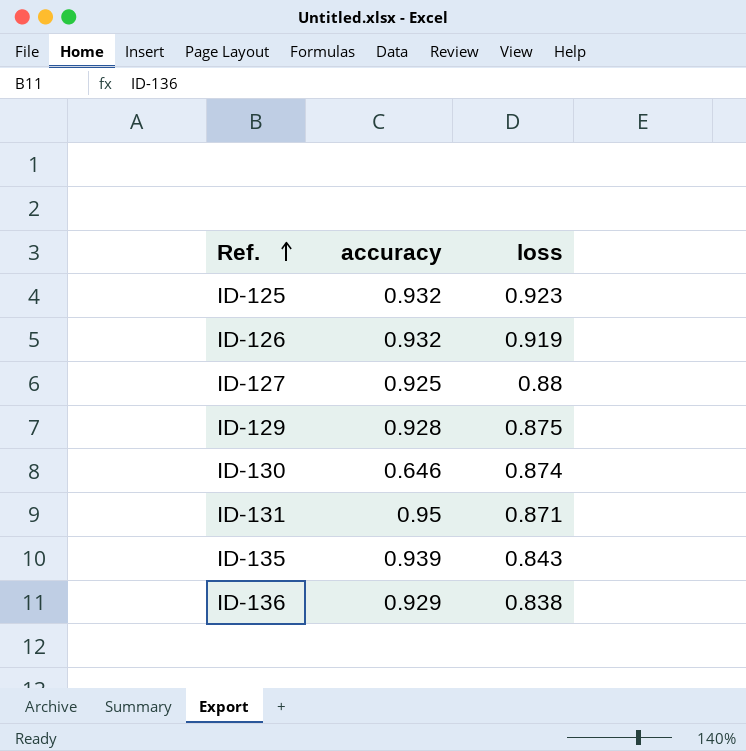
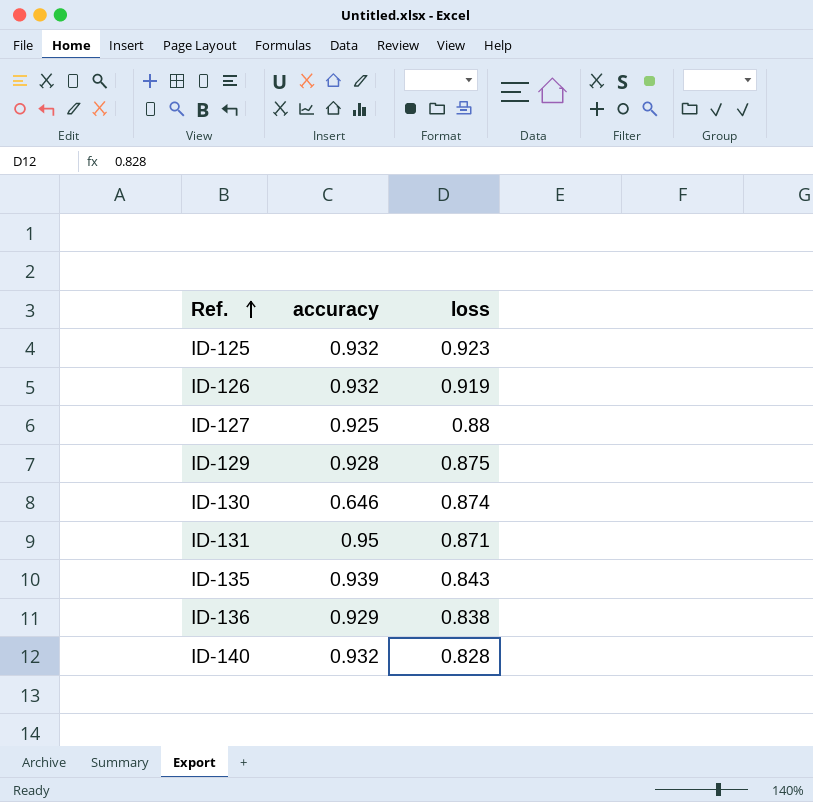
row ID-140: none -> 0.932 | 0.828

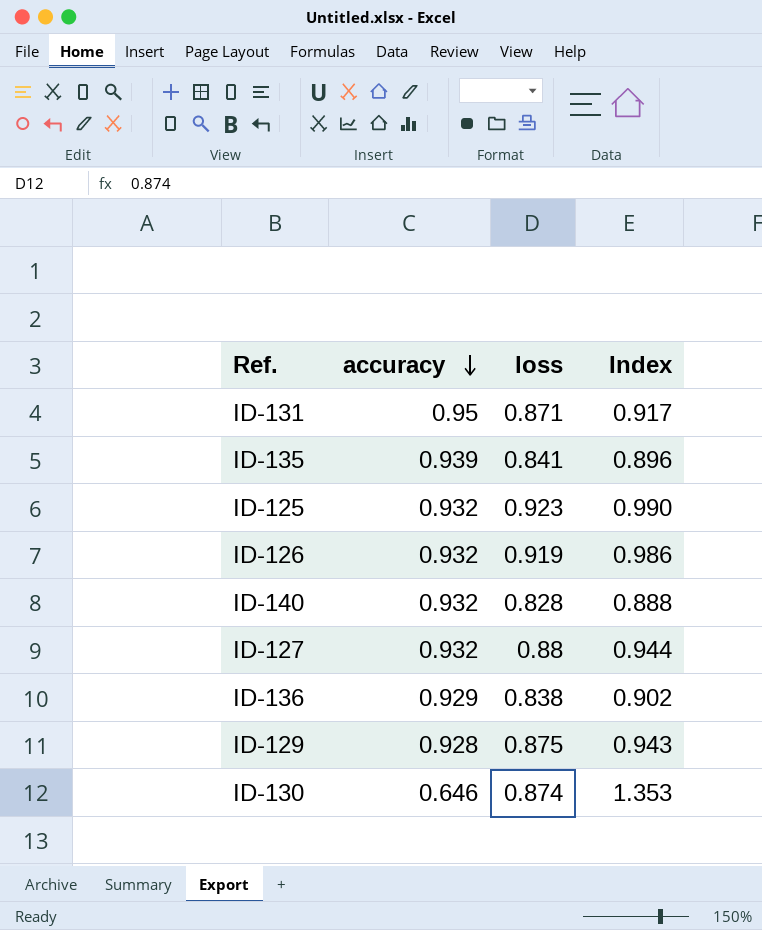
row order: Ref. ascending -> accuracy descending
column Index | formula: none -> [loss] / [accuracy]
ID-135 | loss: 0.843 -> 0.841
ID-127 | accuracy: 0.925 -> 0.932

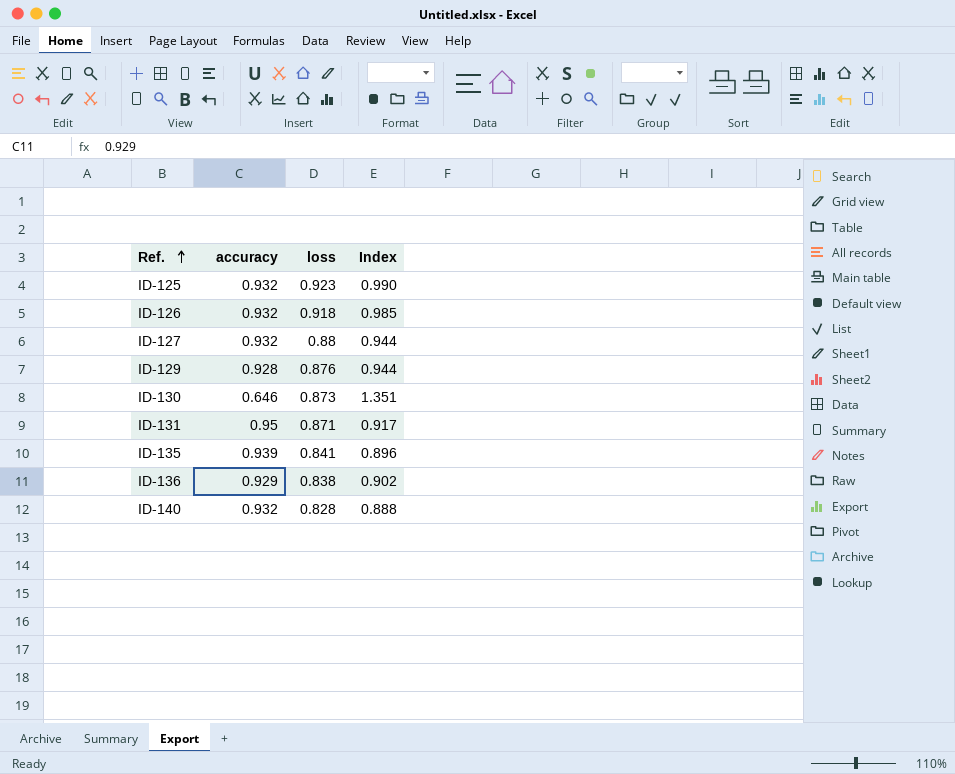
row order: accuracy descending -> Ref. ascending
ID-126 | loss: 0.919 -> 0.918
ID-126 | Index: 0.986 -> 0.985
ID-129 | loss: 0.875 -> 0.876
ID-129 | Index: 0.943 -> 0.944
ID-130 | loss: 0.874 -> 0.873
ID-130 | Index: 1.353 -> 1.351

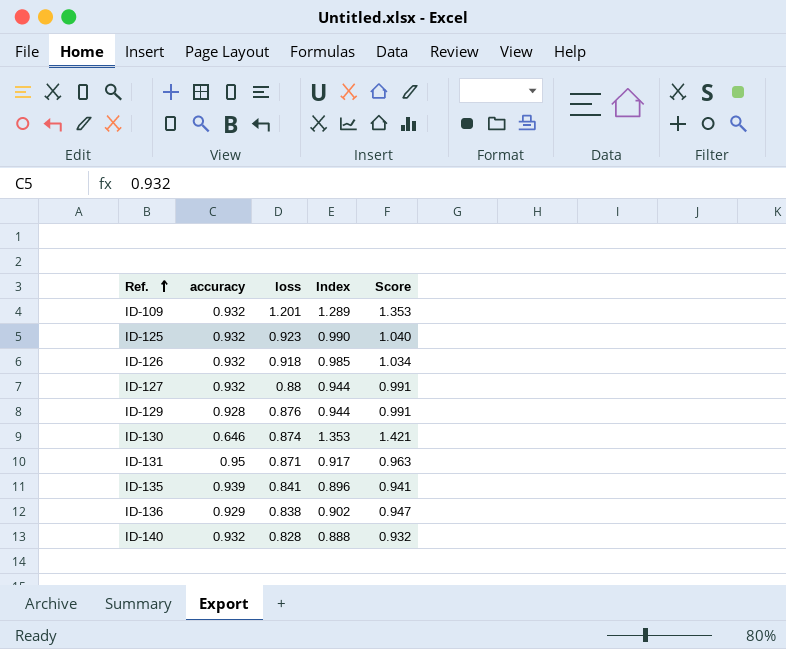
column Score | formula: none -> [Index] * 1.05
row ID-109: none -> 0.932 | 1.201 | 1.289 | 1.353
ID-130 | loss: 0.873 -> 0.874
ID-130 | Index: 1.351 -> 1.353

